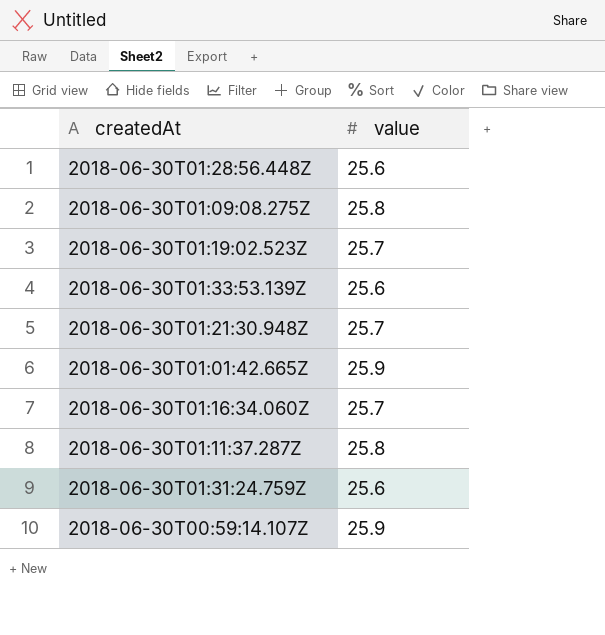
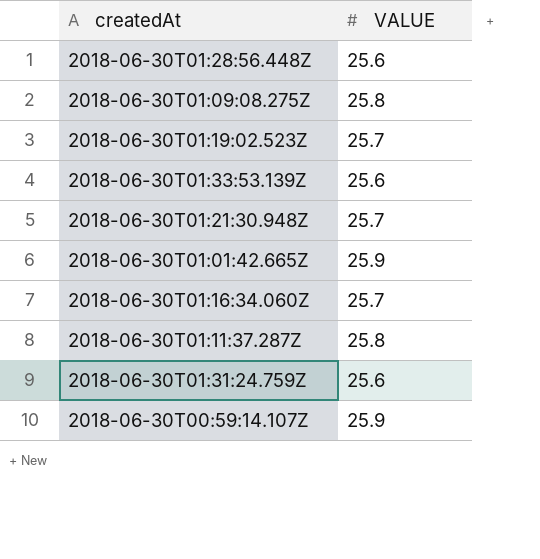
column name: value -> VALUE

